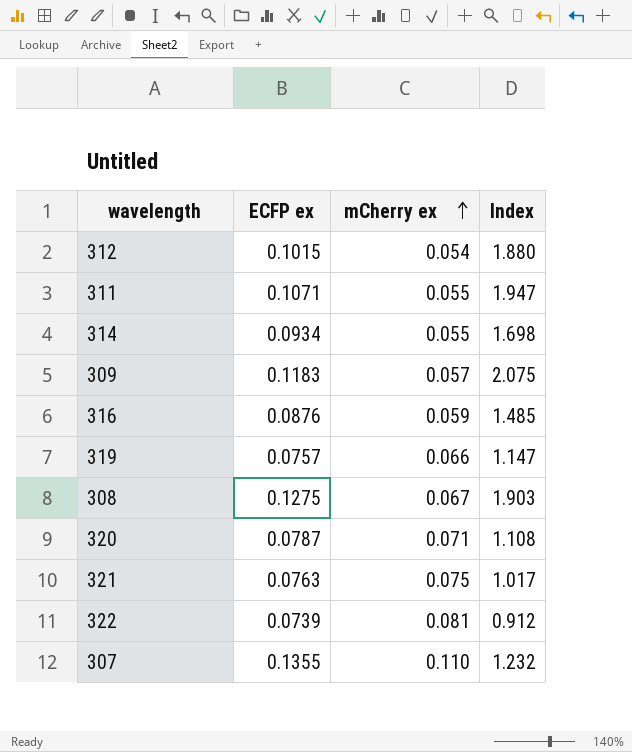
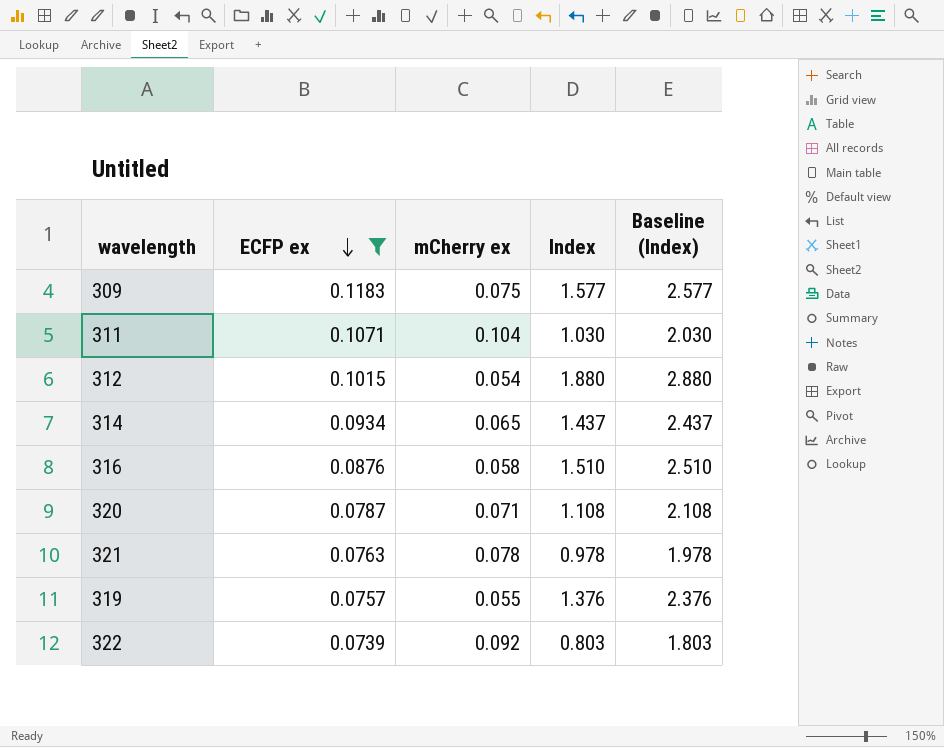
filter: none -> ECFP ex <= 0.1183
row order: mCherry ex ascending -> ECFP ex descending
column Baseline (Index) | formula: none -> [Index] + 1
309 | mCherry ex: 0.057 -> 0.075
309 | Index: 2.075 -> 1.577
311 | mCherry ex: 0.055 -> 0.104
311 | Index: 1.947 -> 1.030
314 | mCherry ex: 0.055 -> 0.065
314 | Index: 1.698 -> 1.437
316 | mCherry ex: 0.059 -> 0.058
316 | Index: 1.485 -> 1.510
321 | mCherry ex: 0.075 -> 0.078
321 | Index: 1.017 -> 0.978
319 | mCherry ex: 0.066 -> 0.055
319 | Index: 1.147 -> 1.376
322 | mCherry ex: 0.081 -> 0.092
322 | Index: 0.912 -> 0.803

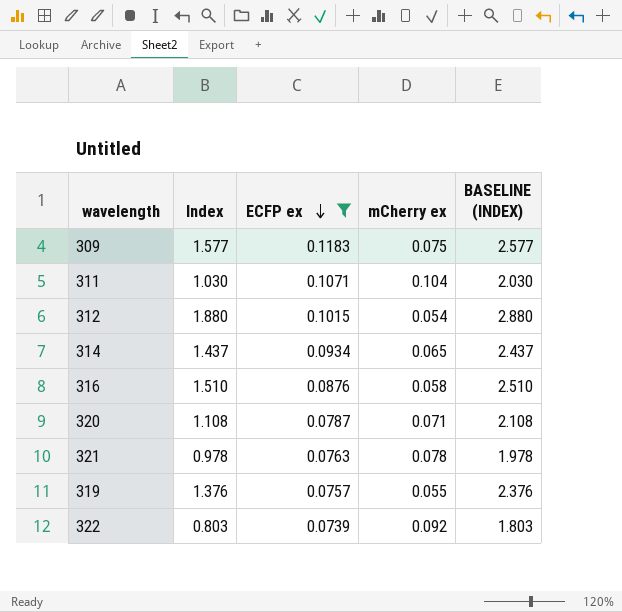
column Index | position: 4 -> 2
column name: Baseline (Index) -> BASELINE (INDEX)

